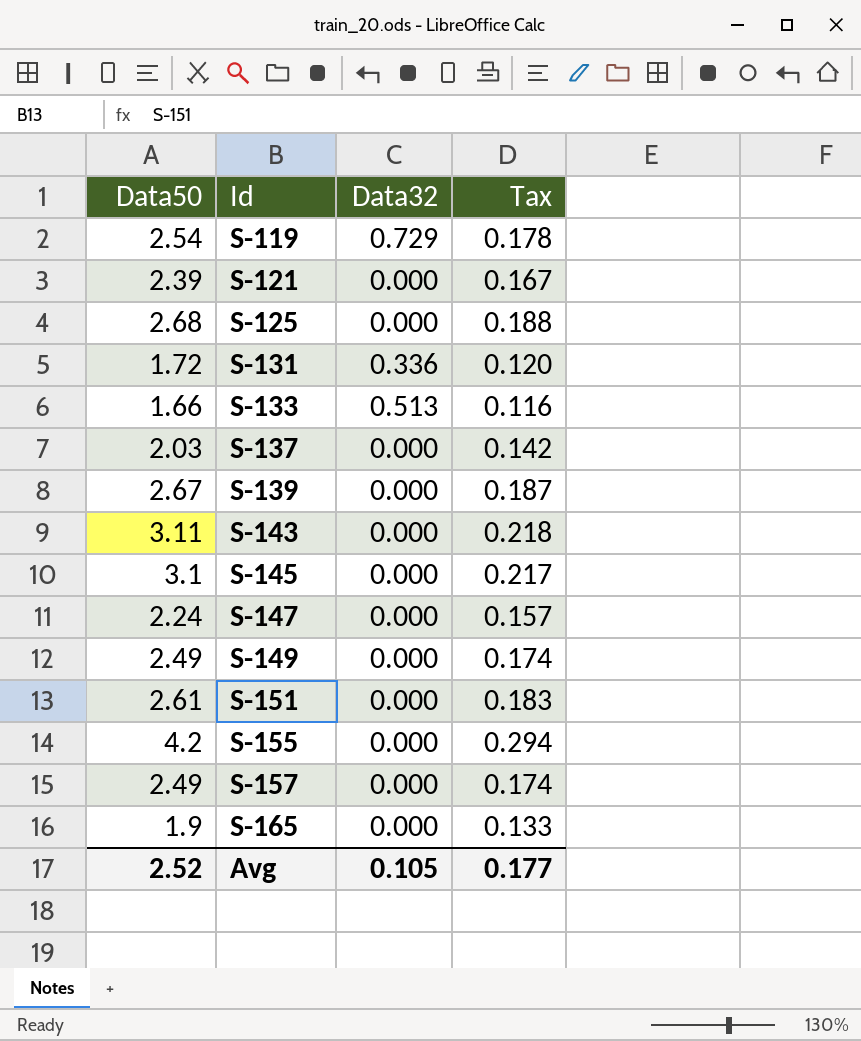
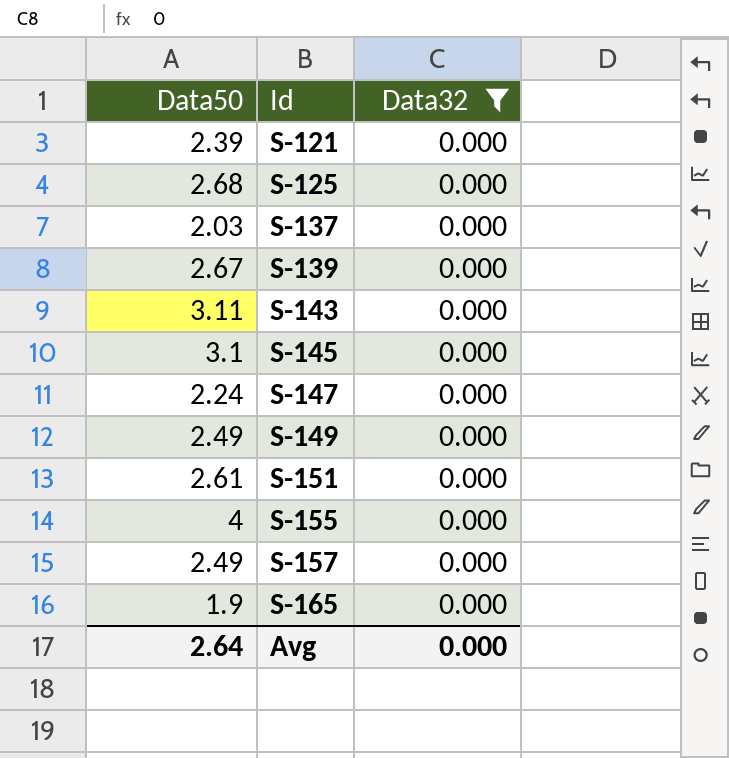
filter: none -> Data32 = 0.000
column Tax | formula: [Data50] * 0.07 -> none
S-155 | Data50: 4.2 -> 4
Avg | Data50: 2.52 -> 2.64
Avg | Data32: 0.105 -> 0.000

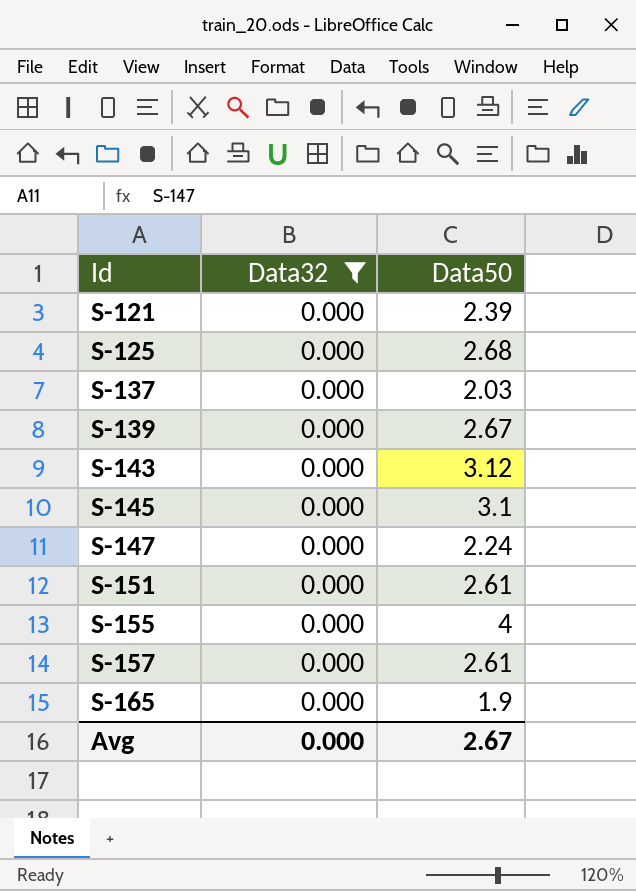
column Data50 | position: 1 -> 3
row S-149: 2.49 | 0.000 -> none
S-143 | Data50: 3.11 -> 3.12
S-157 | Data50: 2.49 -> 2.61
Avg | Data50: 2.64 -> 2.67

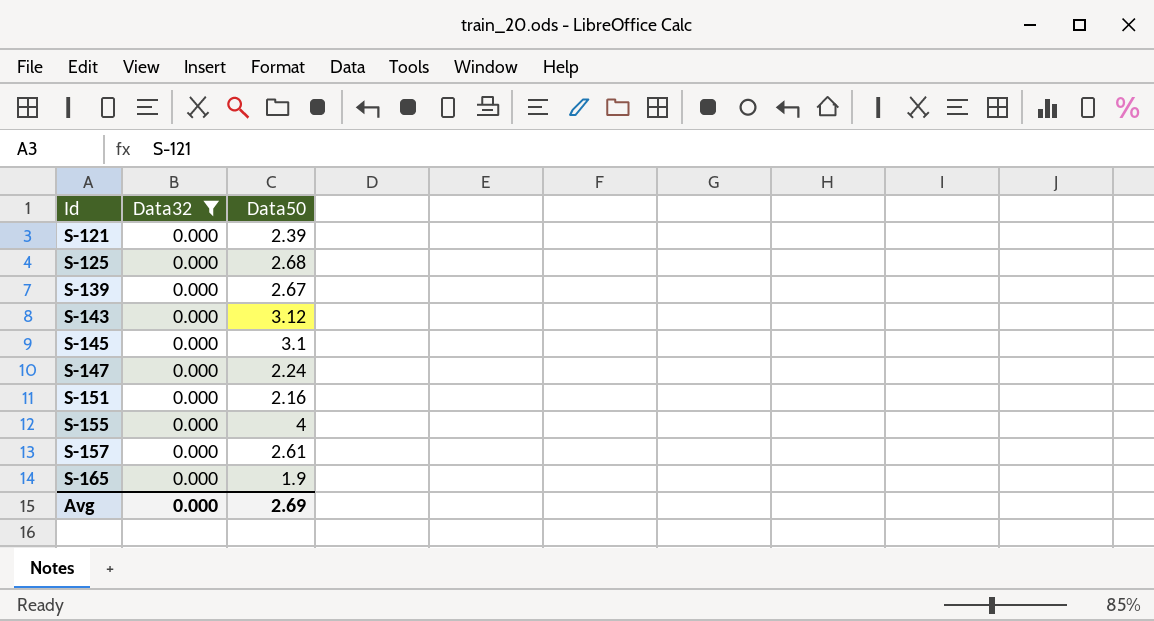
row S-137: 0.000 | 2.03 -> none
S-151 | Data50: 2.61 -> 2.16
Avg | Data50: 2.67 -> 2.69

